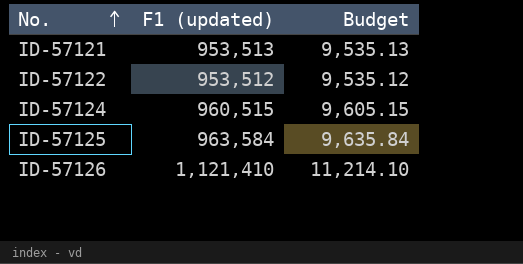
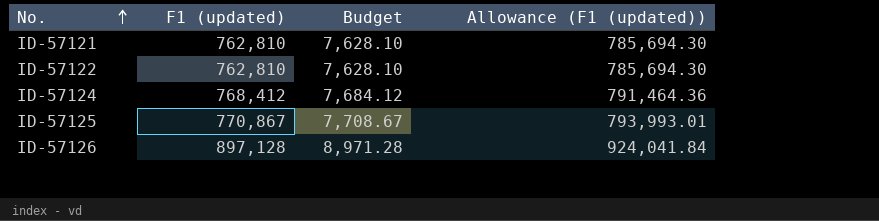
column Allowance (F1 (updated)) | formula: none -> [F1 (updated)] * 1.03
ID-57121 | F1 (updated): 953,513 -> 762,810
ID-57121 | Budget: 9,535.13 -> 7,628.10
ID-57122 | F1 (updated): 953,512 -> 762,810
ID-57122 | Budget: 9,535.12 -> 7,628.10
ID-57124 | F1 (updated): 960,515 -> 768,412
ID-57124 | Budget: 9,605.15 -> 7,684.12
ID-57125 | F1 (updated): 963,584 -> 770,867
ID-57125 | Budget: 9,635.84 -> 7,708.67
ID-57126 | F1 (updated): 1,121,410 -> 897,128
ID-57126 | Budget: 11,214.10 -> 8,971.28

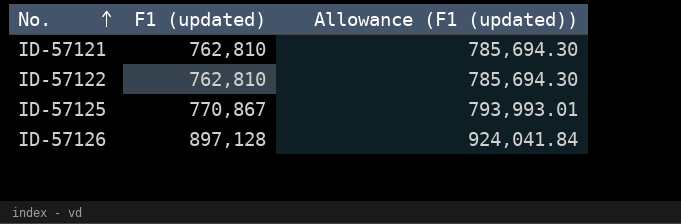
column Budget | formula: [F1 (updated)] * 0.01 -> none
row ID-57124: 768,412 | 7,684.12 | 791,464.36 -> none

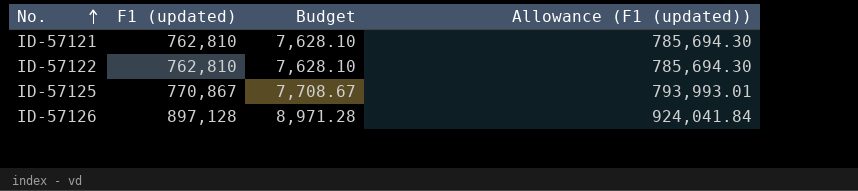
column Budget | formula: none -> [F1 (updated)] * 0.01

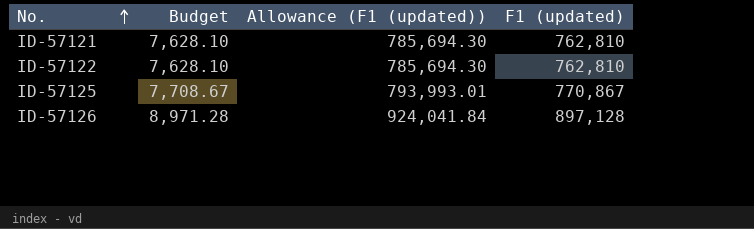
column F1 (updated) | position: 2 -> 4

